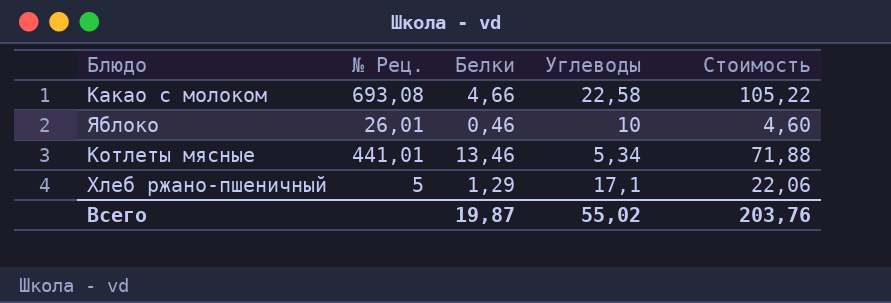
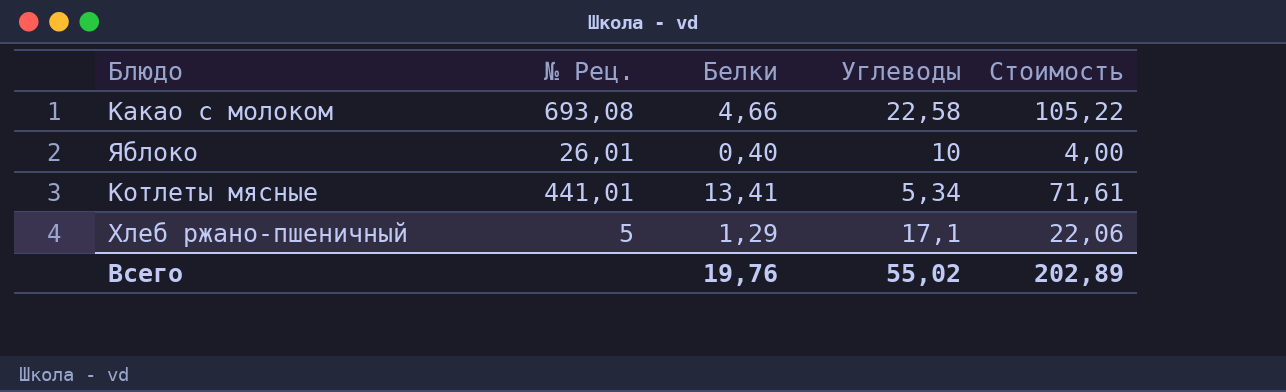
Яблоко | Белки: 0,46 -> 0,40
Яблоко | Стоимость: 4,60 -> 4,00
Котлеты мясные | Белки: 13,46 -> 13,41
Котлеты мясные | Стоимость: 71,88 -> 71,61
Всего | Белки: 19,87 -> 19,76
Всего | Стоимость: 203,76 -> 202,89

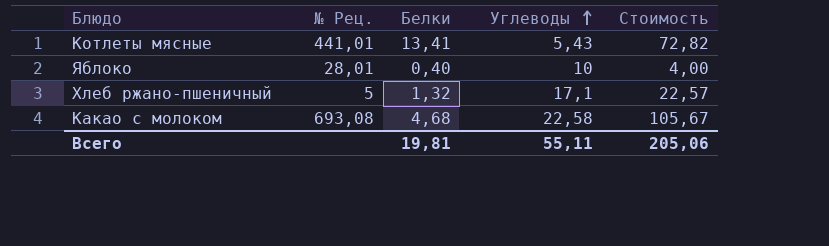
row order: none -> Углеводы ascending
Котлеты мясные | Углеводы: 5,34 -> 5,43
Котлеты мясные | Стоимость: 71,61 -> 72,82
Яблоко | № Рец.: 26,01 -> 28,01
Хлеб ржано-пшеничный | Белки: 1,29 -> 1,32
Хлеб ржано-пшеничный | Стоимость: 22,06 -> 22,57
Какао с молоком | Белки: 4,66 -> 4,68
Какао с молоком | Стоимость: 105,22 -> 105,67
Всего | Белки: 19,76 -> 19,81
Всего | Углеводы: 55,02 -> 55,11
Всего | Стоимость: 202,89 -> 205,06

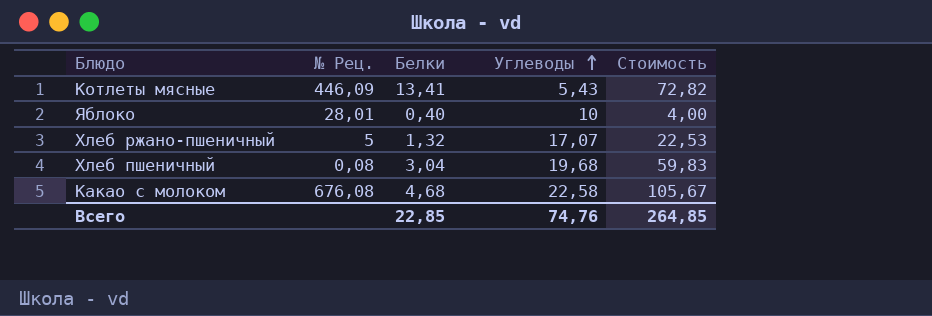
Котлеты мясные | № Рец.: 441,01 -> 446,09
Хлеб ржано-пшеничный | Углеводы: 17,1 -> 17,07
Хлеб ржано-пшеничный | Стоимость: 22,57 -> 22,53
row Хлеб пшеничный: none -> 0,08 | 3,04 | 19,68 | 59,83
Какао с молоком | № Рец.: 693,08 -> 676,08
Всего | Белки: 19,81 -> 22,85
Всего | Углеводы: 55,11 -> 74,76
Всего | Стоимость: 205,06 -> 264,85

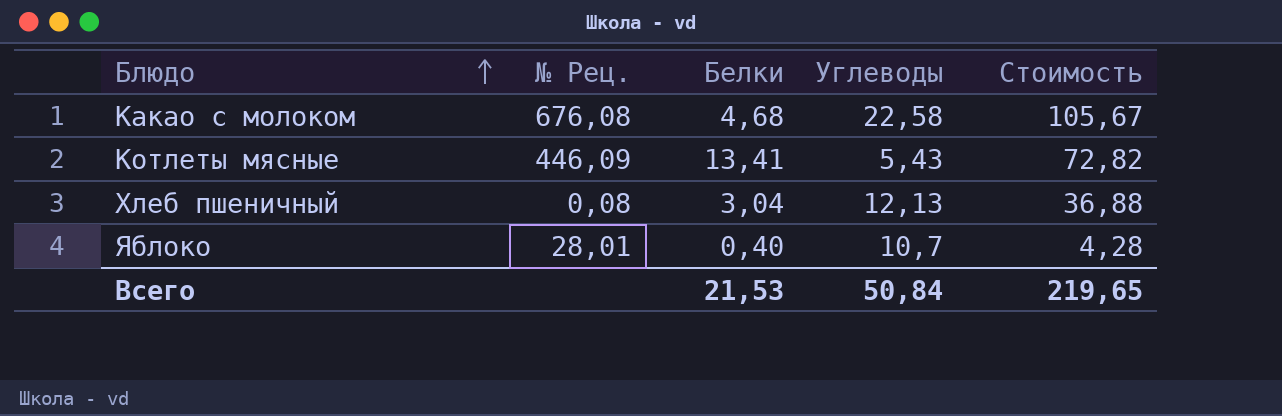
row order: Углеводы ascending -> Блюдо ascending
row Хлеб ржано-пшеничный: 5 | 1,32 | 17,07 | 22,53 -> none
Хлеб пшеничный | Углеводы: 19,68 -> 12,13
Хлеб пшеничный | Стоимость: 59,83 -> 36,88
Яблоко | Углеводы: 10 -> 10,7
Яблоко | Стоимость: 4,00 -> 4,28
Всего | Белки: 22,85 -> 21,53
Всего | Углеводы: 74,76 -> 50,84
Всего | Стоимость: 264,85 -> 219,65

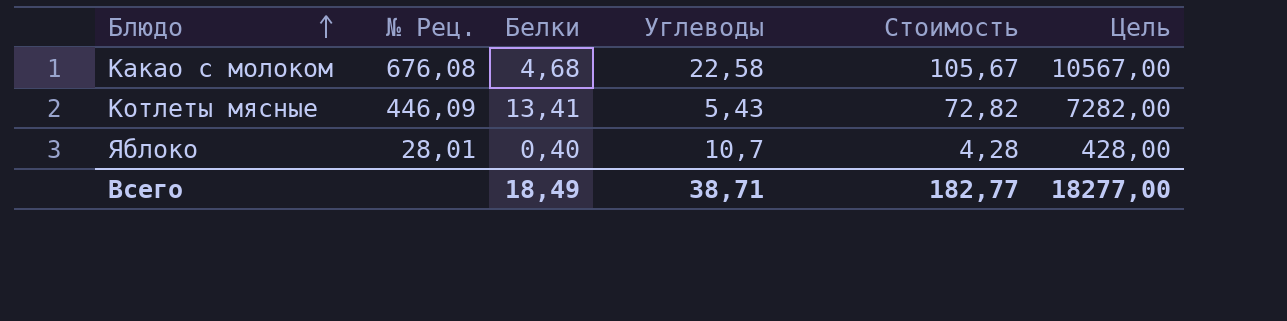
column Цель | formula: none -> [Стоимость] * 100
row Хлеб пшеничный: 0,08 | 3,04 | 12,13 | 36,88 -> none
Всего | Белки: 21,53 -> 18,49
Всего | Углеводы: 50,84 -> 38,71
Всего | Стоимость: 219,65 -> 182,77

